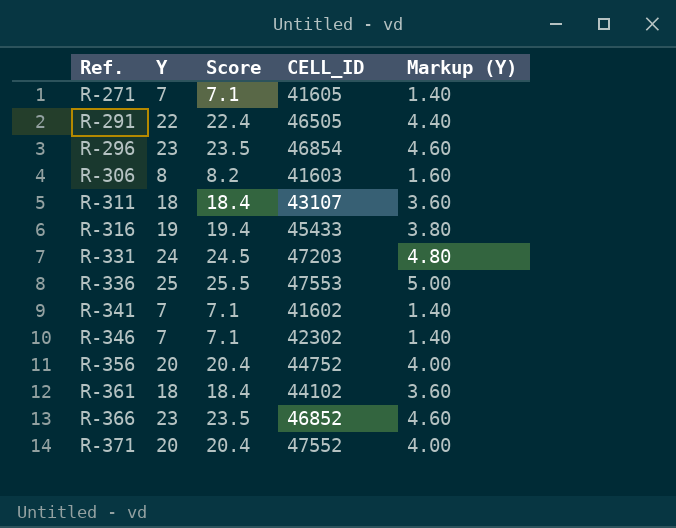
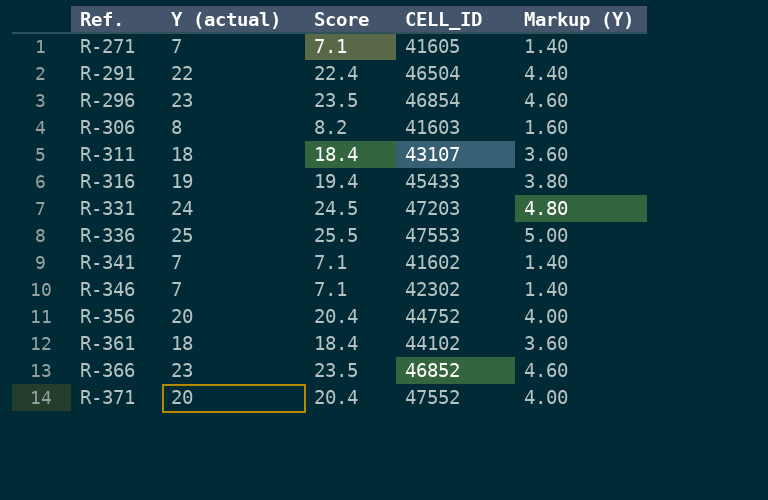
column name: Y -> Y (actual)
R-291 | CELL_ID: 46505 -> 46504

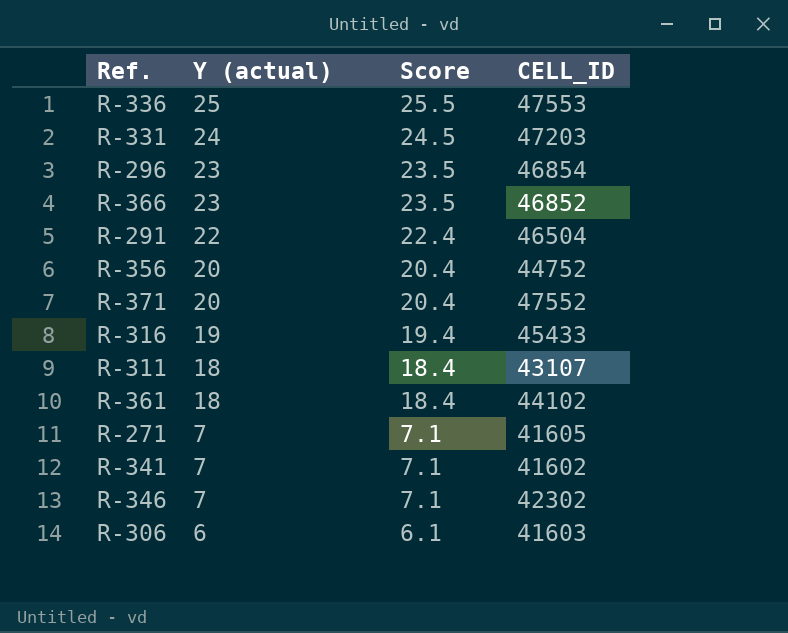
row order: Ref. ascending -> Y (actual) descending
column Markup (Y) | formula: [Y (actual)] * 0.2 -> none
R-306 | Y (actual): 8 -> 6
R-306 | Score: 8.2 -> 6.1

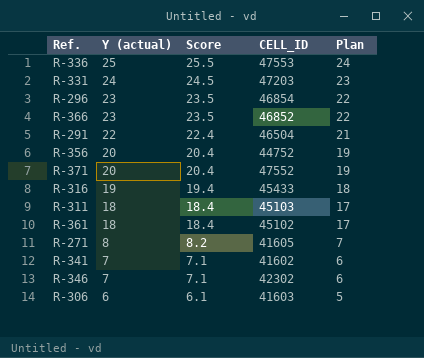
column Plan | formula: none -> [Y (actual)] - 1
R-311 | CELL_ID: 43107 -> 45103
R-361 | CELL_ID: 44102 -> 45102
R-271 | Y (actual): 7 -> 8
R-271 | Score: 7.1 -> 8.2

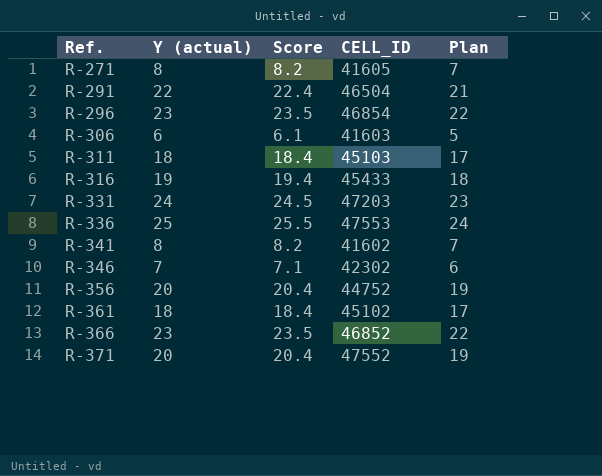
row order: Y (actual) descending -> Ref. ascending
R-341 | Y (actual): 7 -> 8
R-341 | Score: 7.1 -> 8.2
R-341 | Plan: 6 -> 7

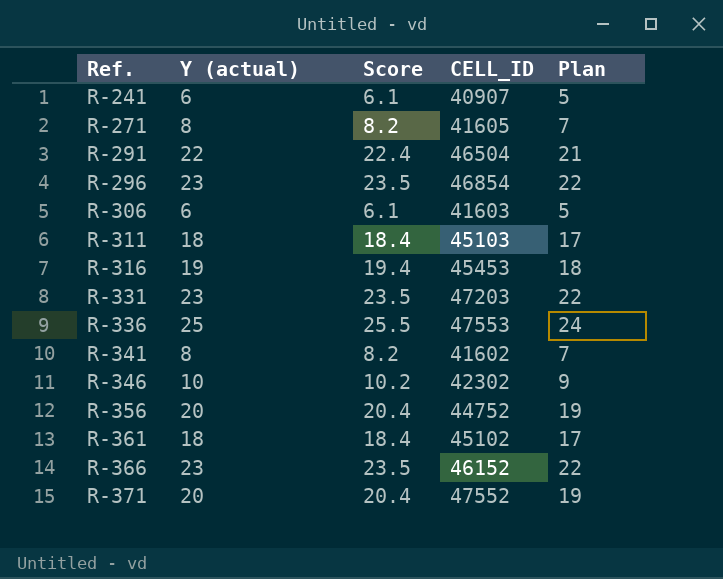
row R-241: none -> 6 | 6.1 | 40907 | 5
R-316 | CELL_ID: 45433 -> 45453
R-331 | Y (actual): 24 -> 23
R-331 | Score: 24.5 -> 23.5
R-331 | Plan: 23 -> 22
R-346 | Y (actual): 7 -> 10
R-346 | Score: 7.1 -> 10.2
R-346 | Plan: 6 -> 9
R-366 | CELL_ID: 46852 -> 46152

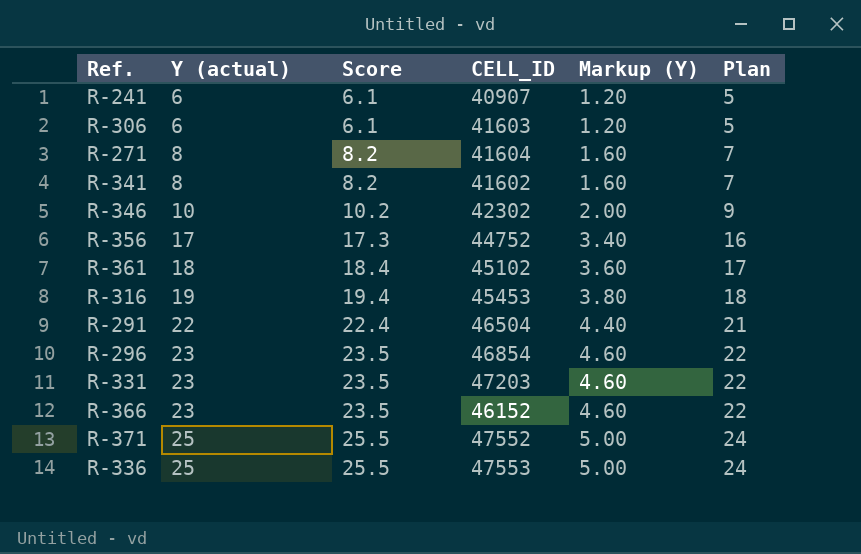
row order: Ref. ascending -> Y (actual) ascending
column Markup (Y) | formula: none -> [Y (actual)] * 0.2
row R-311: 18 | 18.4 | 45103 | 17 -> none
R-271 | CELL_ID: 41605 -> 41604
R-356 | Y (actual): 20 -> 17
R-356 | Score: 20.4 -> 17.3
R-356 | Plan: 19 -> 16
R-371 | Y (actual): 20 -> 25
R-371 | Score: 20.4 -> 25.5
R-371 | Plan: 19 -> 24

